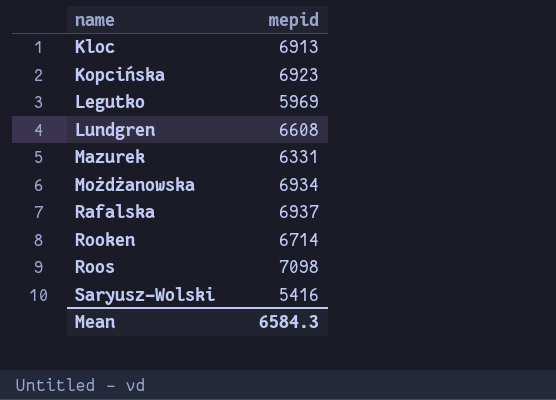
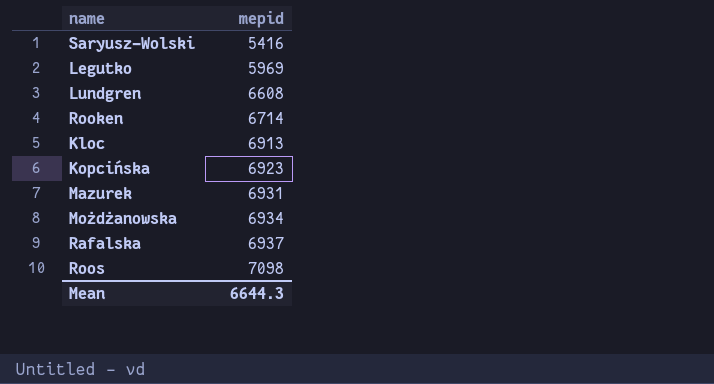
row order: name ascending -> mepid ascending
Mazurek | mepid: 6331 -> 6931
Mean | mepid: 6584.3 -> 6644.3

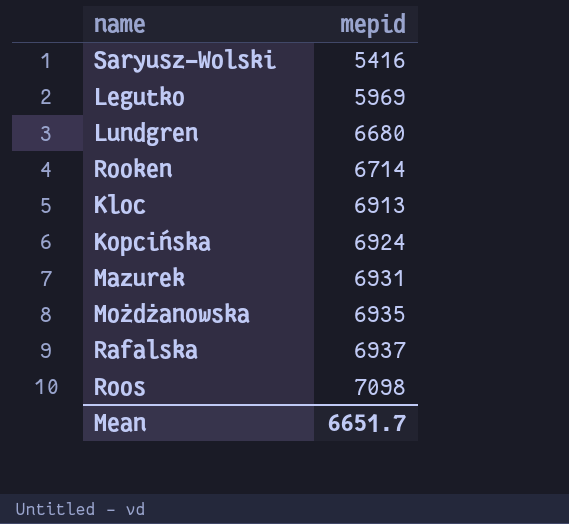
Lundgren | mepid: 6608 -> 6680
Kopcińska | mepid: 6923 -> 6924
Możdżanowska | mepid: 6934 -> 6935
Mean | mepid: 6644.3 -> 6651.7

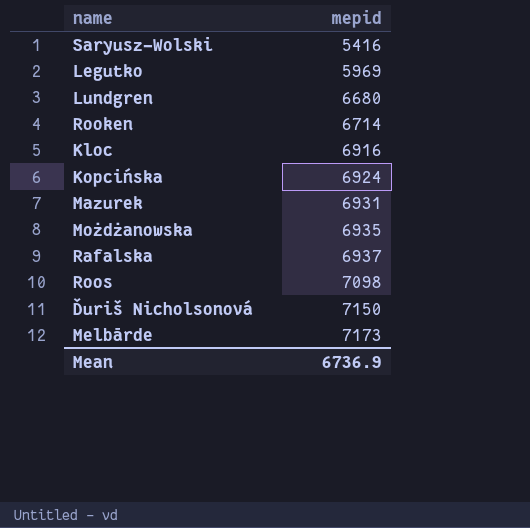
Kloc | mepid: 6913 -> 6916
row Ďuriš Nicholsonová: none -> 7150
row Melbārde: none -> 7173
Mean | mepid: 6651.7 -> 6736.9

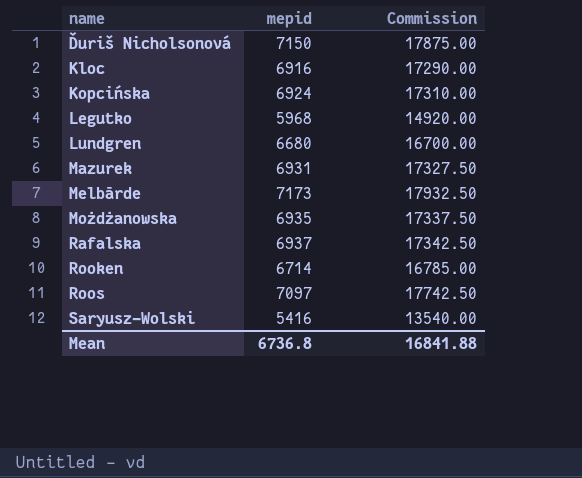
row order: mepid ascending -> name ascending
column Commission | formula: none -> [mepid] * 2.5
Legutko | mepid: 5969 -> 5968
Roos | mepid: 7098 -> 7097
Mean | mepid: 6736.9 -> 6736.8

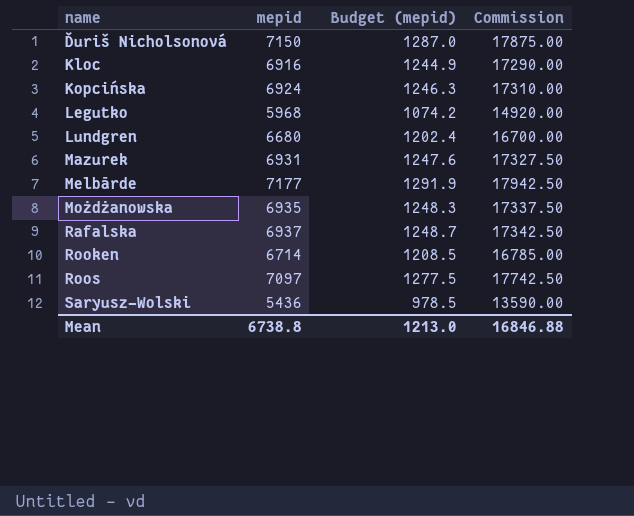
column Budget (mepid) | formula: none -> [mepid] * 0.18
Melbārde | mepid: 7173 -> 7177
Melbārde | Commission: 17932.50 -> 17942.50
Saryusz-Wolski | mepid: 5416 -> 5436
Saryusz-Wolski | Commission: 13540.00 -> 13590.00
Mean | mepid: 6736.8 -> 6738.8
Mean | Commission: 16841.88 -> 16846.88

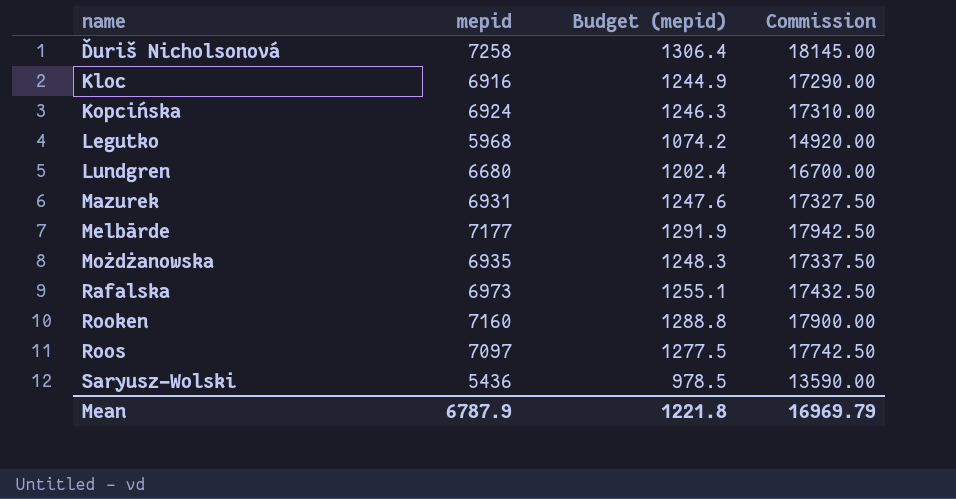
Ďuriš Nicholsonová | mepid: 7150 -> 7258
Ďuriš Nicholsonová | Budget (mepid): 1287.0 -> 1306.4
Ďuriš Nicholsonová | Commission: 17875.00 -> 18145.00
Rafalska | mepid: 6937 -> 6973
Rafalska | Budget (mepid): 1248.7 -> 1255.1
Rafalska | Commission: 17342.50 -> 17432.50
Rooken | mepid: 6714 -> 7160
Rooken | Budget (mepid): 1208.5 -> 1288.8
Rooken | Commission: 16785.00 -> 17900.00
Mean | mepid: 6738.8 -> 6787.9
Mean | Budget (mepid): 1213.0 -> 1221.8
Mean | Commission: 16846.88 -> 16969.79

